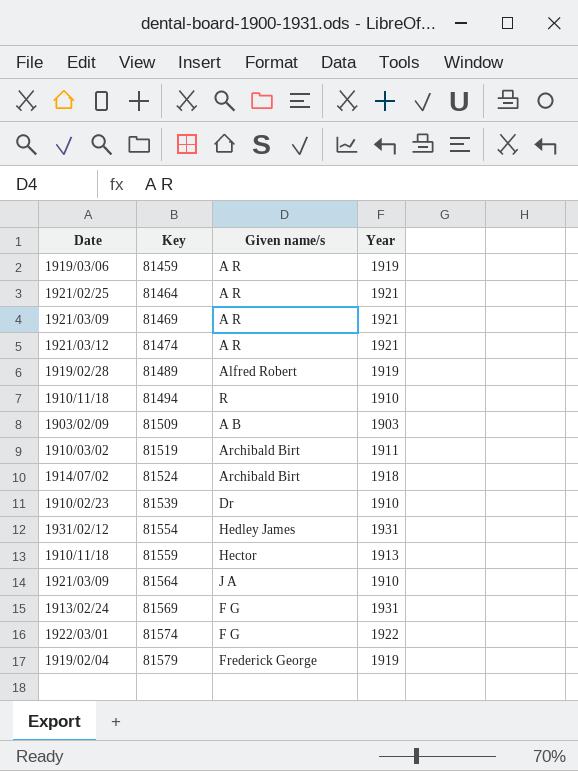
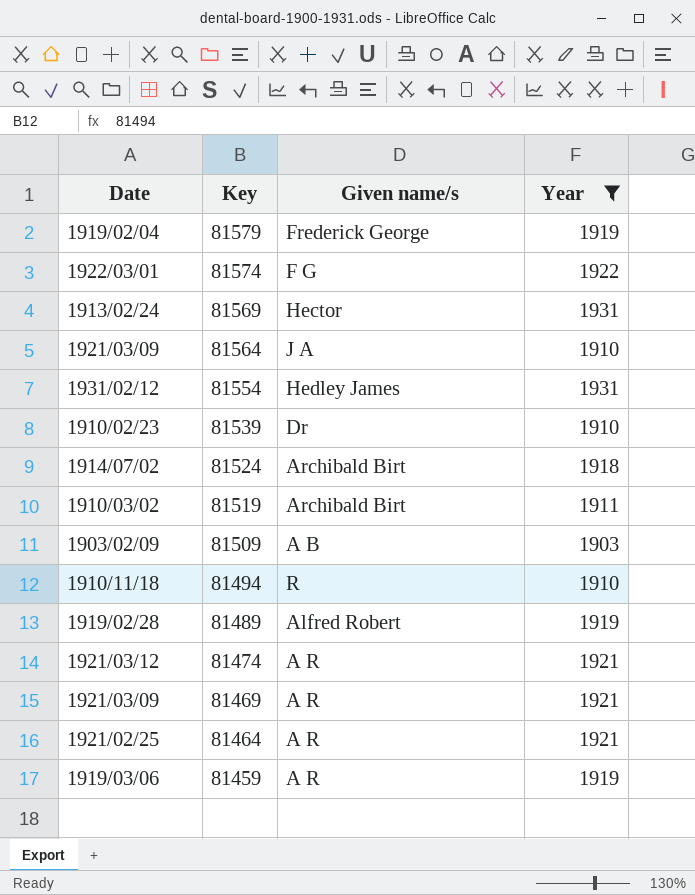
filter: none -> Year != 1913
row order: Key ascending -> Key descending
81569 | Given name/s: F G -> Hector

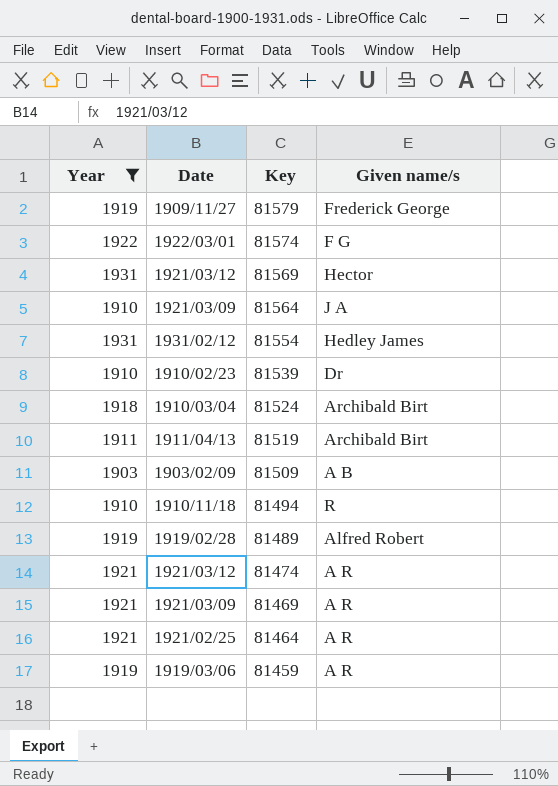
column Year | position: 4 -> 1
81579 | Date: 1919/02/04 -> 1909/11/27
81569 | Date: 1913/02/24 -> 1921/03/12
81524 | Date: 1914/07/02 -> 1910/03/04
81519 | Date: 1910/03/02 -> 1911/04/13

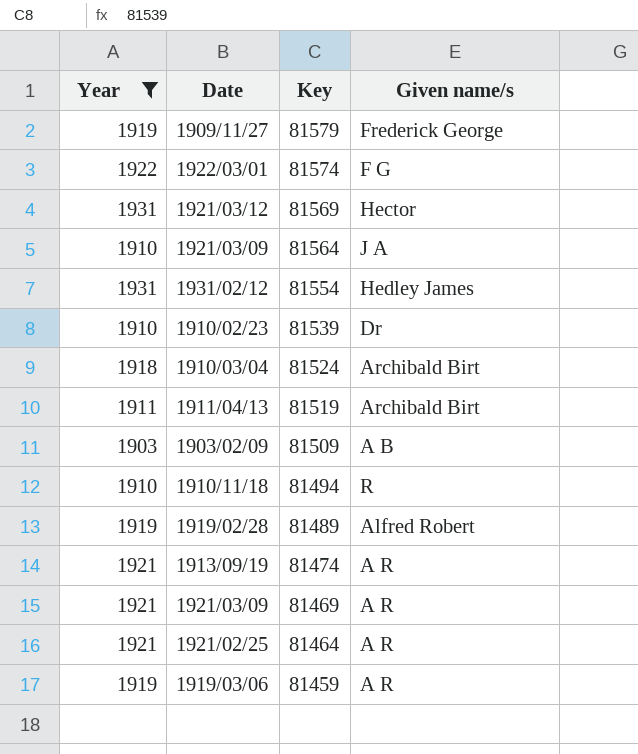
81474 | Date: 1921/03/12 -> 1913/09/19

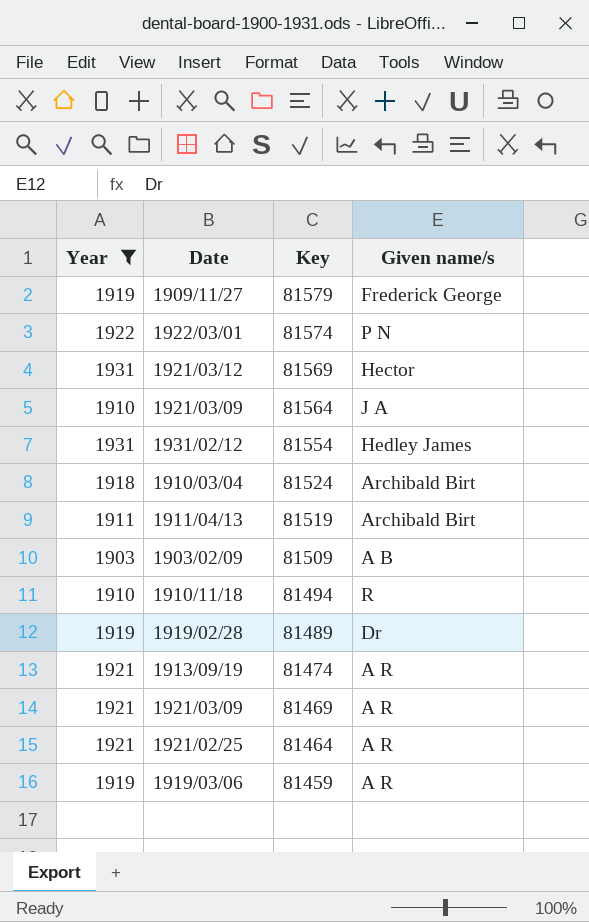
row 81539: 1910 | 1910/02/23 | Dr -> none
81574 | Given name/s: F G -> P N
81489 | Given name/s: Alfred Robert -> Dr

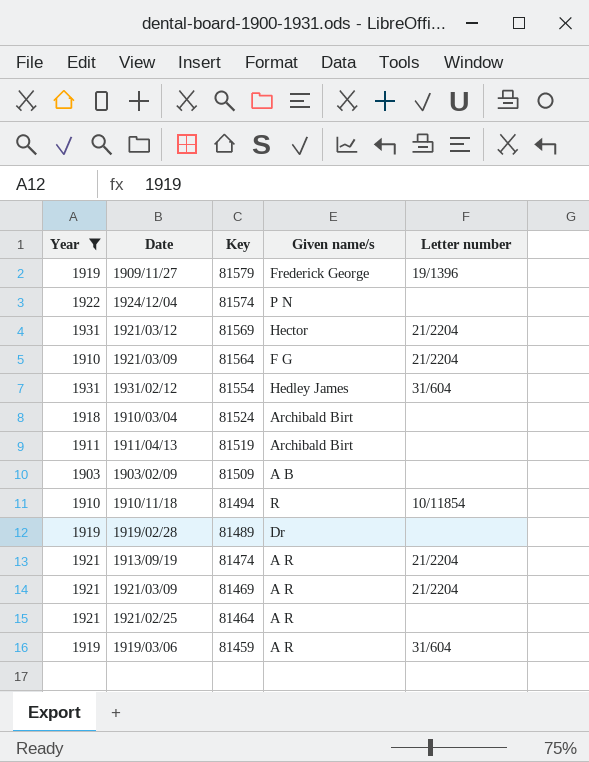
column Letter number | position: none -> 5
81574 | Date: 1922/03/01 -> 1924/12/04
81564 | Given name/s: J A -> F G

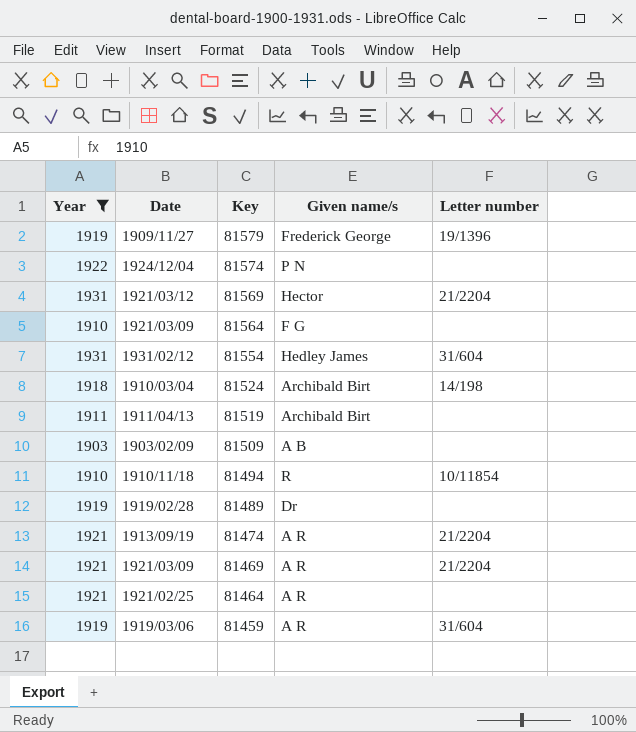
81564 | Letter number: 21/2204 -> none
81524 | Letter number: none -> 14/198

